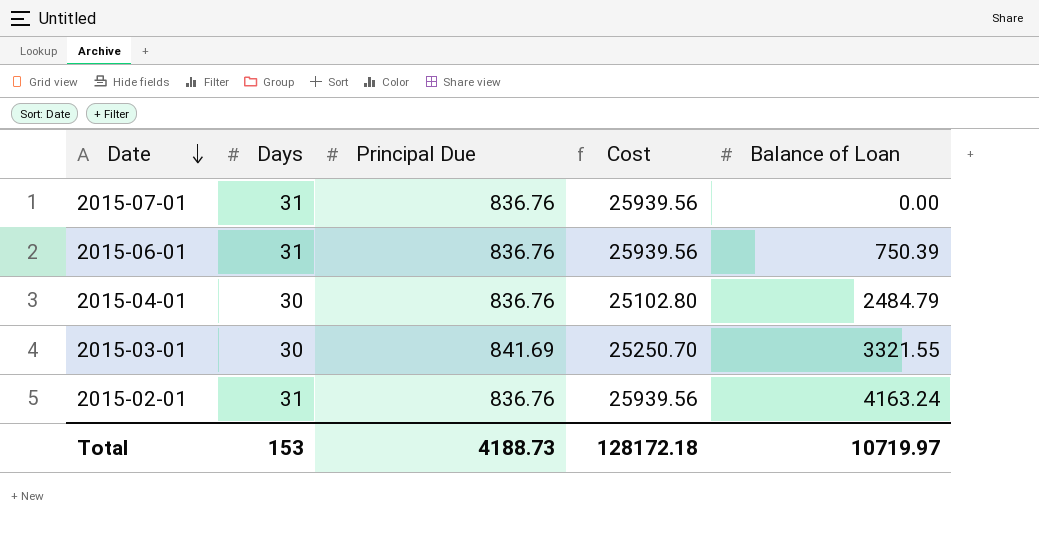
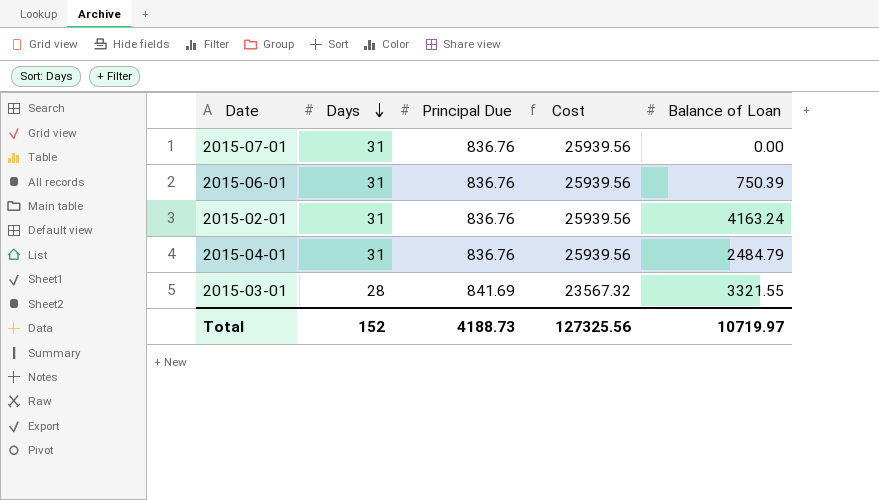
row order: Date descending -> Days descending
2015-04-01 | Days: 30 -> 31
2015-04-01 | Cost: 25102.80 -> 25939.56
2015-03-01 | Days: 30 -> 28
2015-03-01 | Cost: 25250.70 -> 23567.32
Total | Days: 153 -> 152
Total | Cost: 128172.18 -> 127325.56

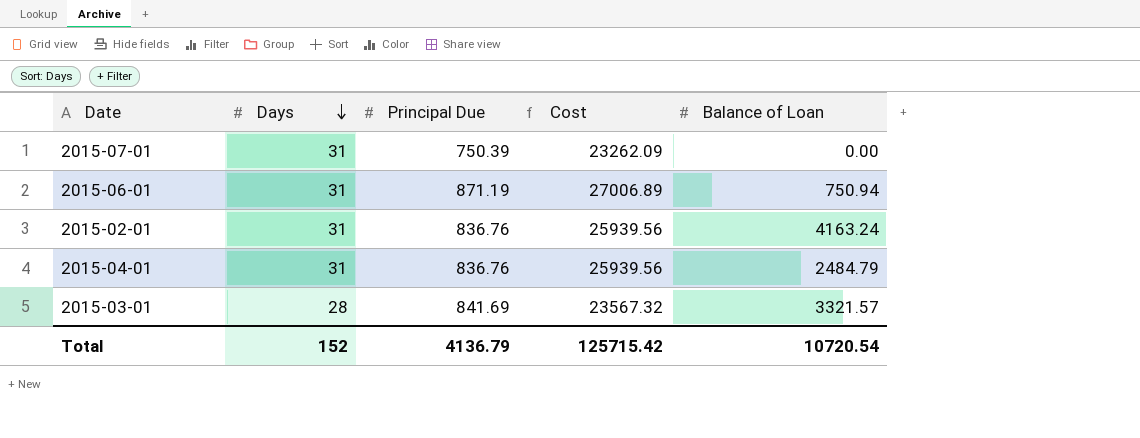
2015-07-01 | Principal Due: 836.76 -> 750.39
2015-07-01 | Cost: 25939.56 -> 23262.09
2015-06-01 | Principal Due: 836.76 -> 871.19
2015-06-01 | Cost: 25939.56 -> 27006.89
2015-06-01 | Balance of Loan: 750.39 -> 750.94
2015-03-01 | Balance of Loan: 3321.55 -> 3321.57
Total | Principal Due: 4188.73 -> 4136.79
Total | Cost: 127325.56 -> 125715.42
Total | Balance of Loan: 10719.97 -> 10720.54

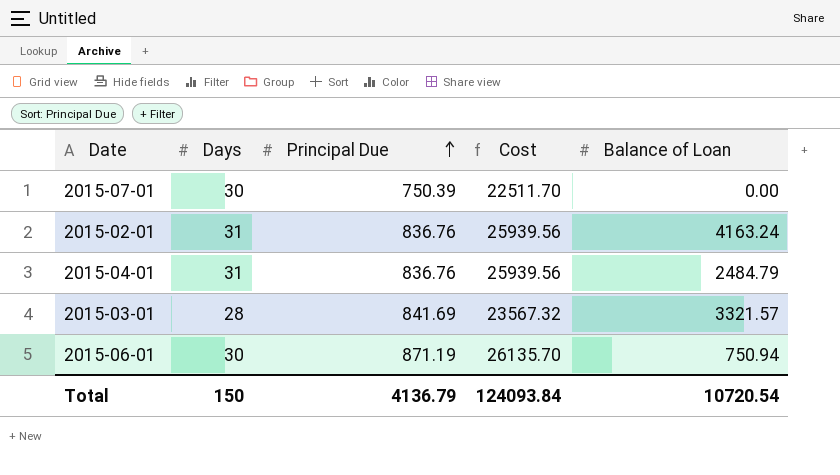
row order: Days descending -> Principal Due ascending
2015-07-01 | Days: 31 -> 30
2015-07-01 | Cost: 23262.09 -> 22511.70
2015-06-01 | Days: 31 -> 30
2015-06-01 | Cost: 27006.89 -> 26135.70
Total | Days: 152 -> 150
Total | Cost: 125715.42 -> 124093.84

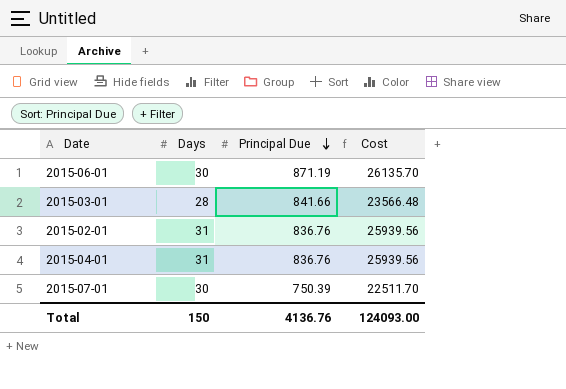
row order: Principal Due ascending -> Principal Due descending
column Balance of Loan | position: 5 -> none
2015-03-01 | Principal Due: 841.69 -> 841.66
2015-03-01 | Cost: 23567.32 -> 23566.48
Total | Principal Due: 4136.79 -> 4136.76
Total | Cost: 124093.84 -> 124093.00

